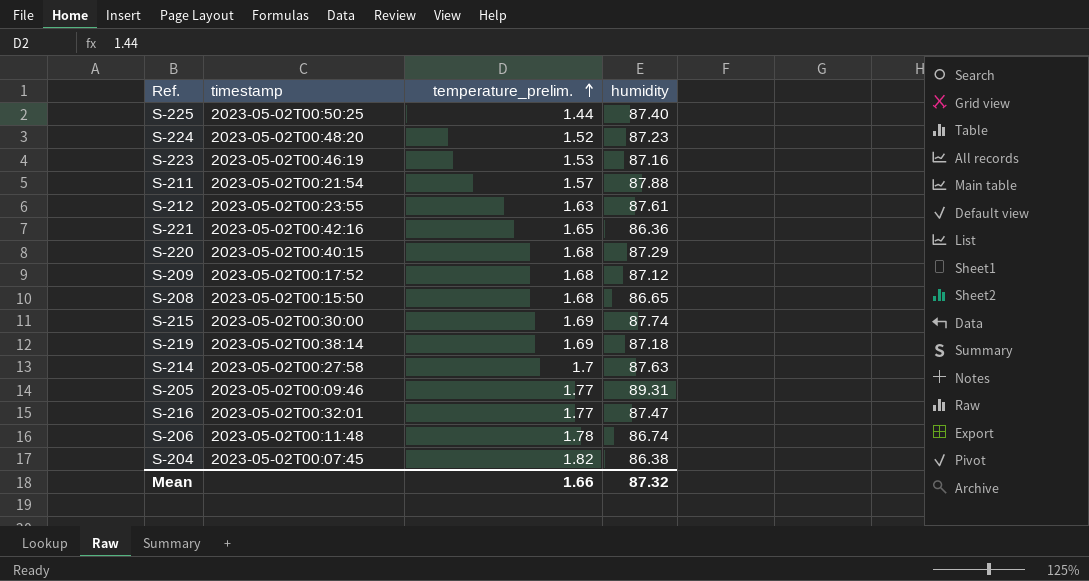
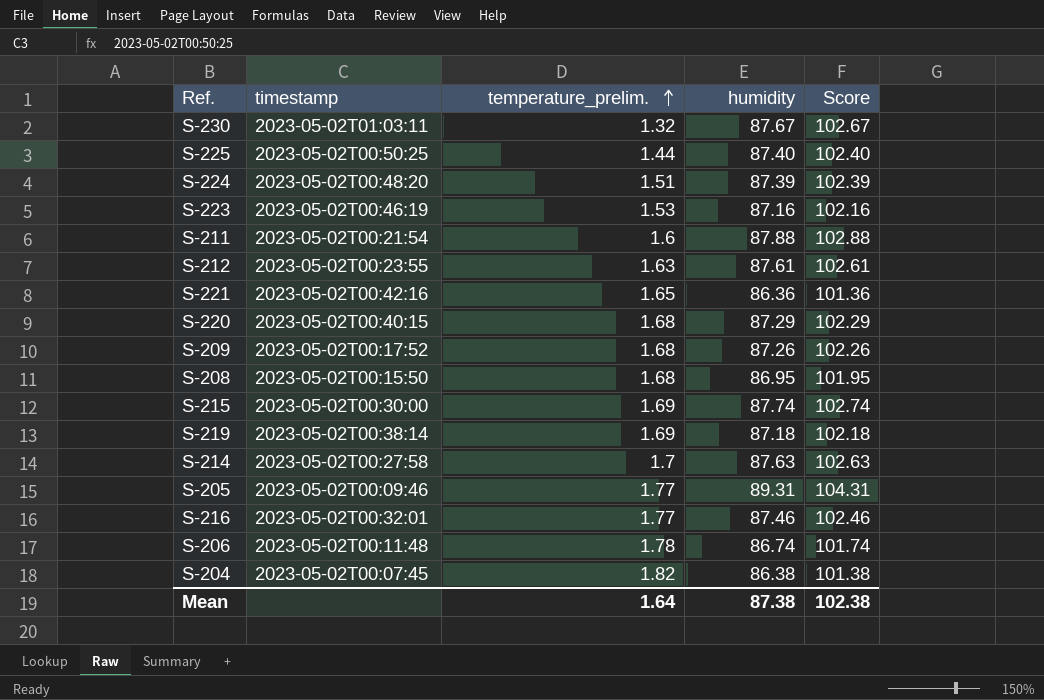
column Score | formula: none -> [humidity] + 15
row S-230: none -> 2023-05-02T01:03:11 | 1.32 | 87.67 | 102.67
S-224 | temperature_prelim.: 1.52 -> 1.51
S-224 | humidity: 87.23 -> 87.39
S-211 | temperature_prelim.: 1.57 -> 1.6
S-209 | humidity: 87.12 -> 87.26
S-208 | humidity: 86.65 -> 86.95
S-216 | humidity: 87.47 -> 87.46
Mean | temperature_prelim.: 1.66 -> 1.64
Mean | humidity: 87.32 -> 87.38

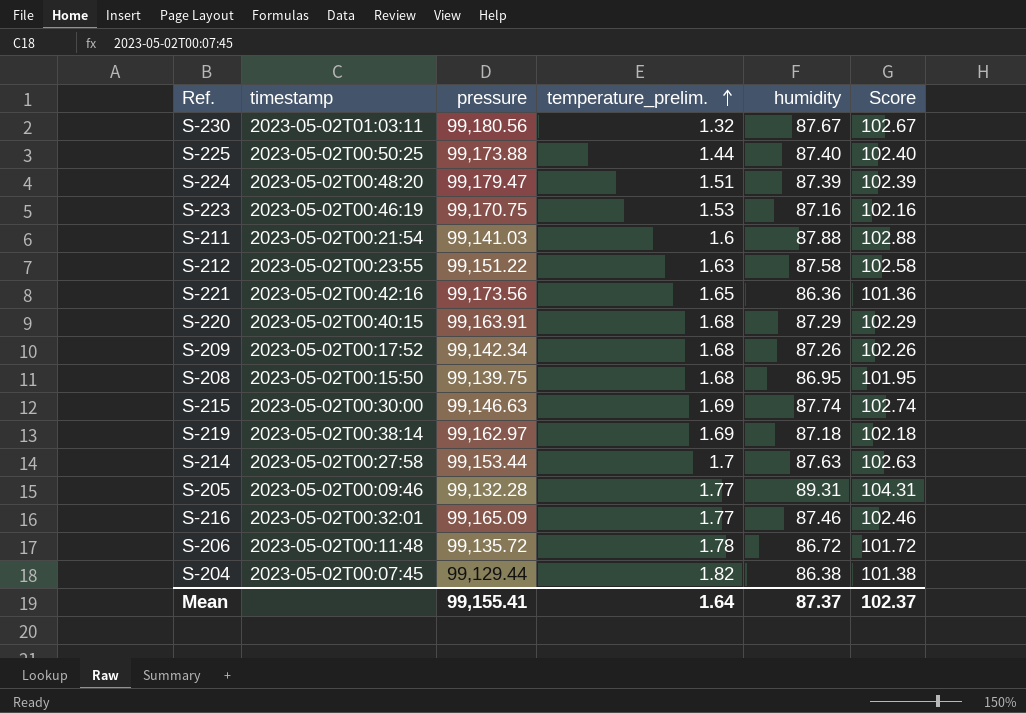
column pressure | position: none -> 3
S-212 | humidity: 87.61 -> 87.58
S-212 | Score: 102.61 -> 102.58
S-206 | humidity: 86.74 -> 86.72
S-206 | Score: 101.74 -> 101.72
Mean | humidity: 87.38 -> 87.37
Mean | Score: 102.38 -> 102.37

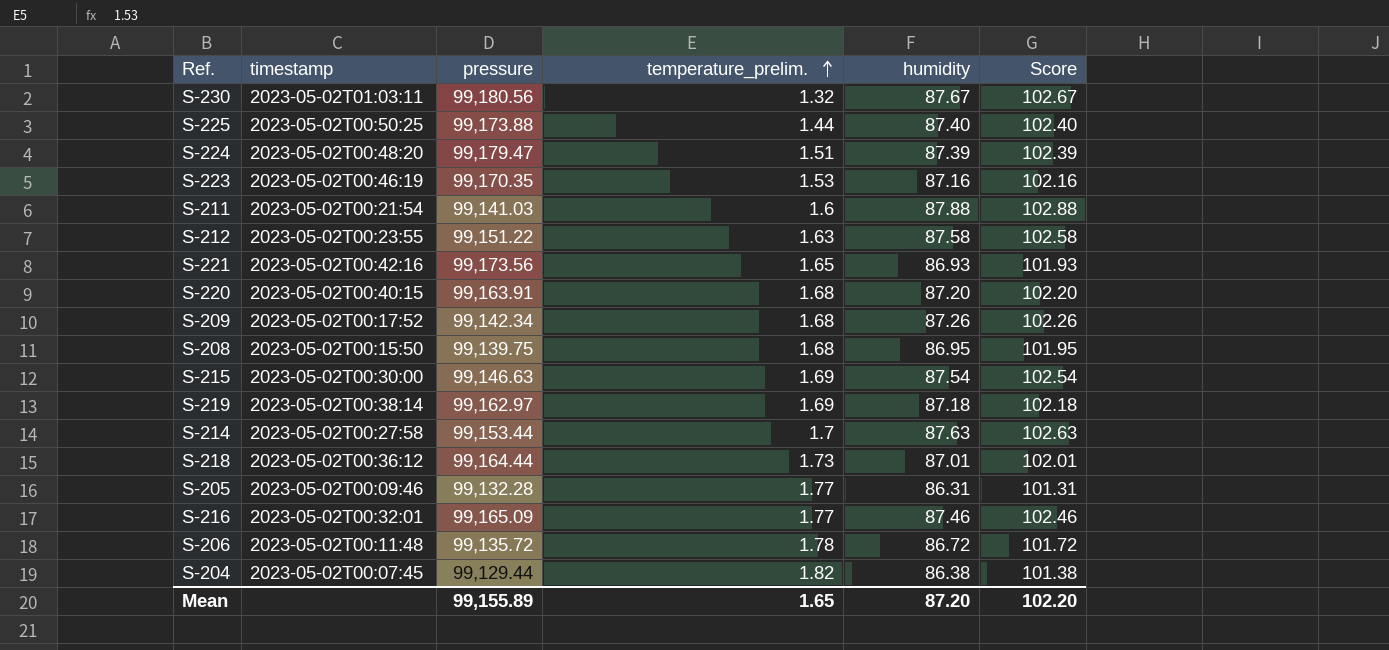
S-223 | pressure: 99,170.75 -> 99,170.35
S-221 | humidity: 86.36 -> 86.93
S-221 | Score: 101.36 -> 101.93
S-220 | humidity: 87.29 -> 87.20
S-220 | Score: 102.29 -> 102.20
S-215 | humidity: 87.74 -> 87.54
S-215 | Score: 102.74 -> 102.54
row S-218: none -> 2023-05-02T00:36:12 | 99,164.44 | 1.73 | 87.01 | 102.01
S-205 | humidity: 89.31 -> 86.31
S-205 | Score: 104.31 -> 101.31
Mean | pressure: 99,155.41 -> 99,155.89
Mean | temperature_prelim.: 1.64 -> 1.65
Mean | humidity: 87.37 -> 87.20
Mean | Score: 102.37 -> 102.20

